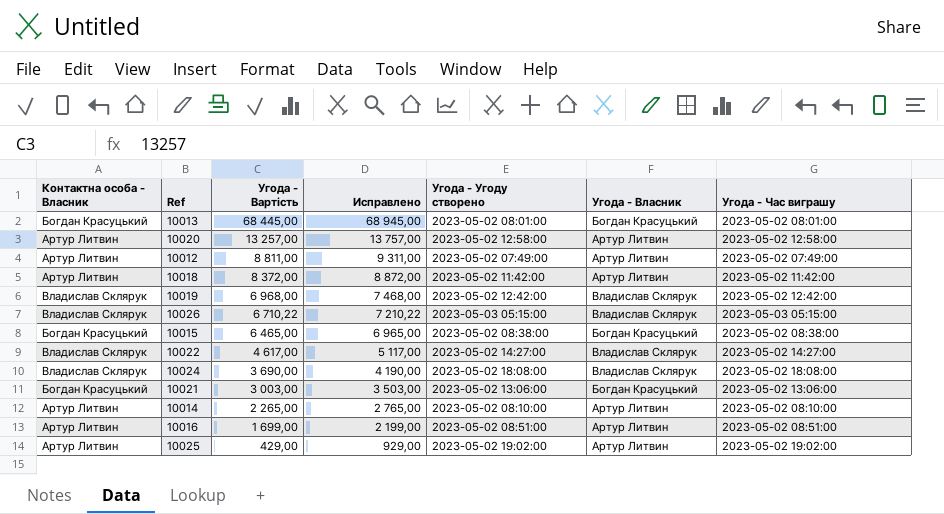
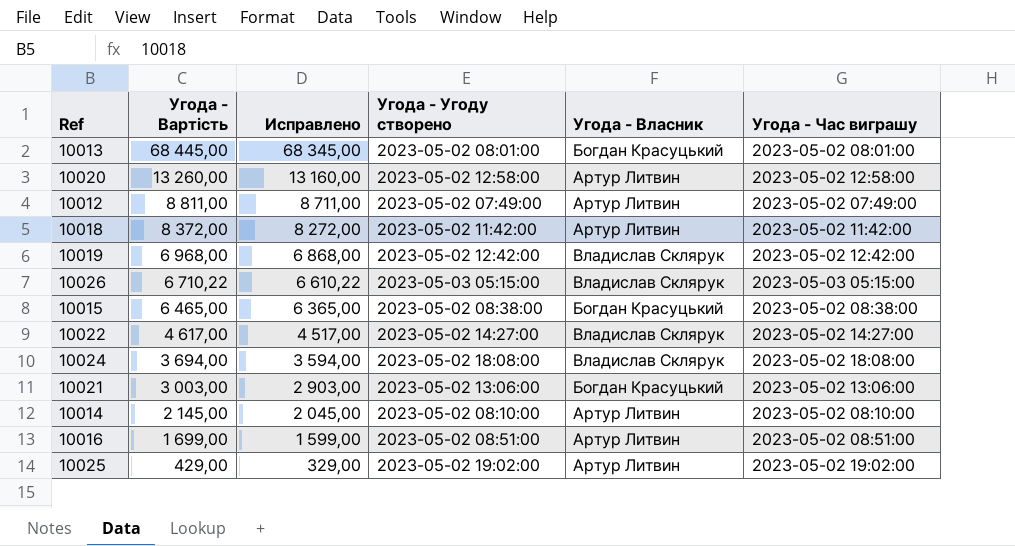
column Контактна особа - Власник | position: 1 -> none
column Исправлено | formula: [Угода - Вартість] + 500 -> [Угода - Вартість] - 100
10020 | Угода - Вартість: 13 257,00 -> 13 260,00
10024 | Угода - Вартість: 3 690,00 -> 3 694,00
10014 | Угода - Вартість: 2 265,00 -> 2 145,00

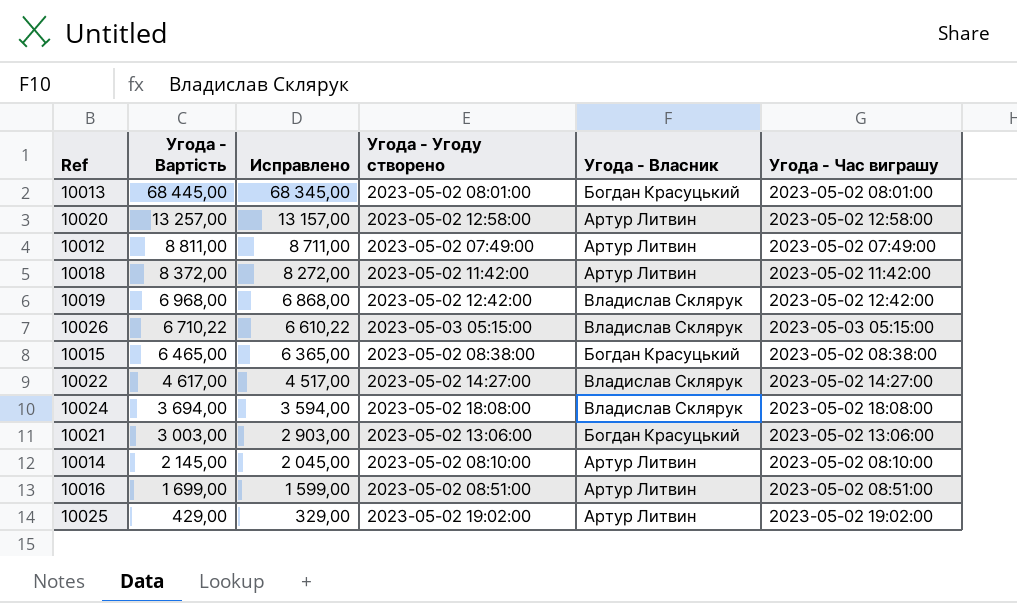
10020 | Угода - Вартість: 13 260,00 -> 13 257,00
10020 | Исправлено: 13 160,00 -> 13 157,00

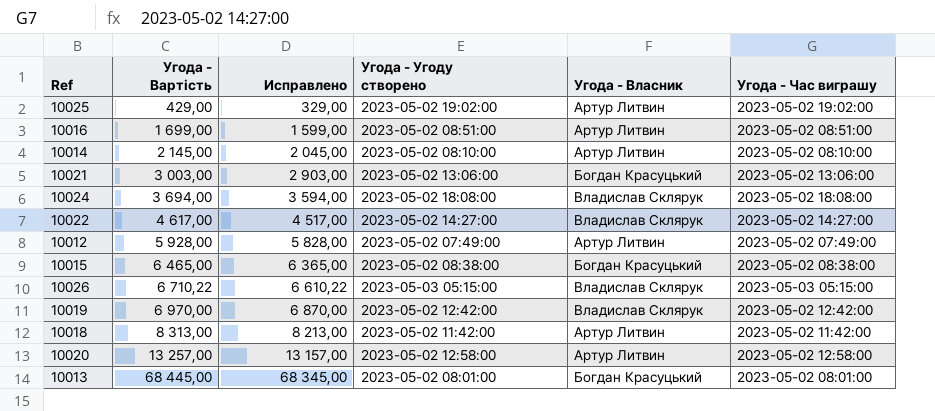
row order: Угода - Вартість descending -> Угода - Вартість ascending
10012 | Угода - Вартість: 8 811,00 -> 5 928,00
10012 | Исправлено: 8 711,00 -> 5 828,00
10019 | Угода - Вартість: 6 968,00 -> 6 970,00
10019 | Исправлено: 6 868,00 -> 6 870,00
10018 | Угода - Вартість: 8 372,00 -> 8 313,00
10018 | Исправлено: 8 272,00 -> 8 213,00

